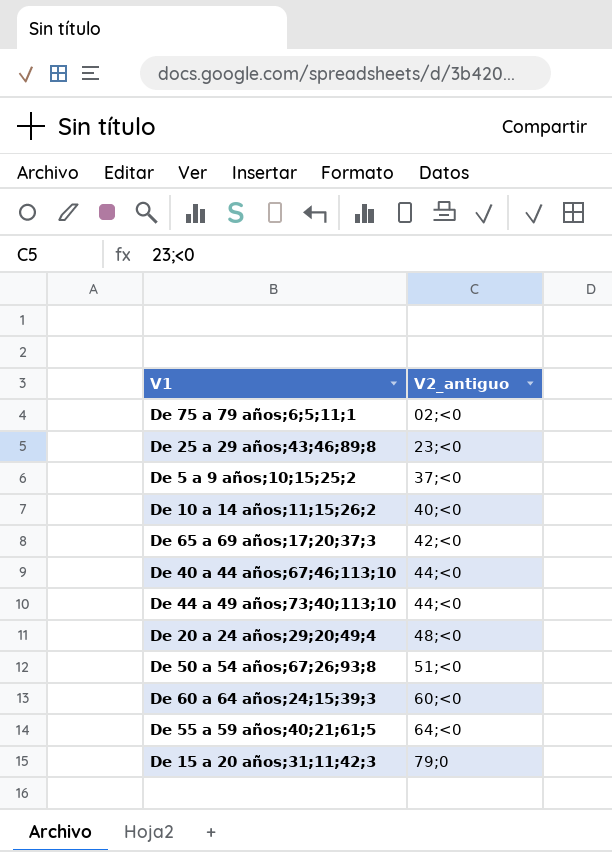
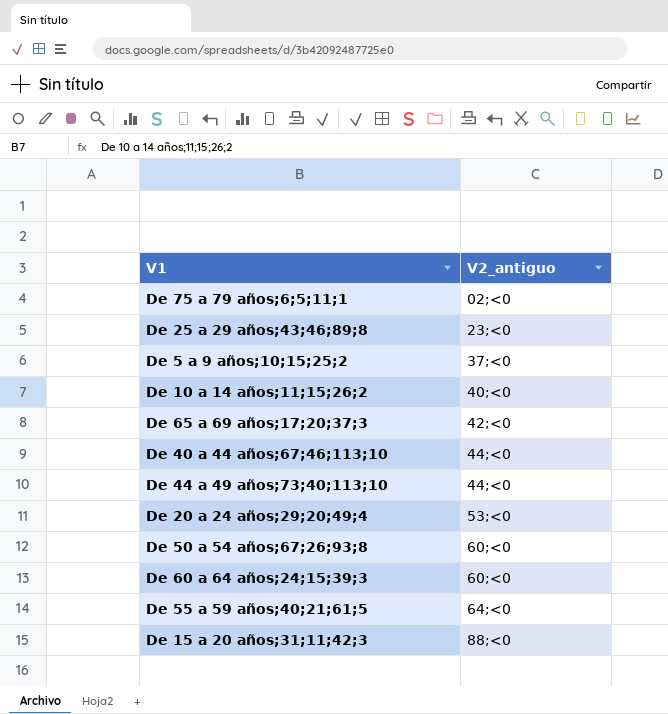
De 20 a 24 años;29;20;49;4 | V2_antiguo: 48;<0 -> 53;<0
De 50 a 54 años;67;26;93;8 | V2_antiguo: 51;<0 -> 60;<0
De 15 a 20 años;31;11;42;3 | V2_antiguo: 79;0 -> 88;<0

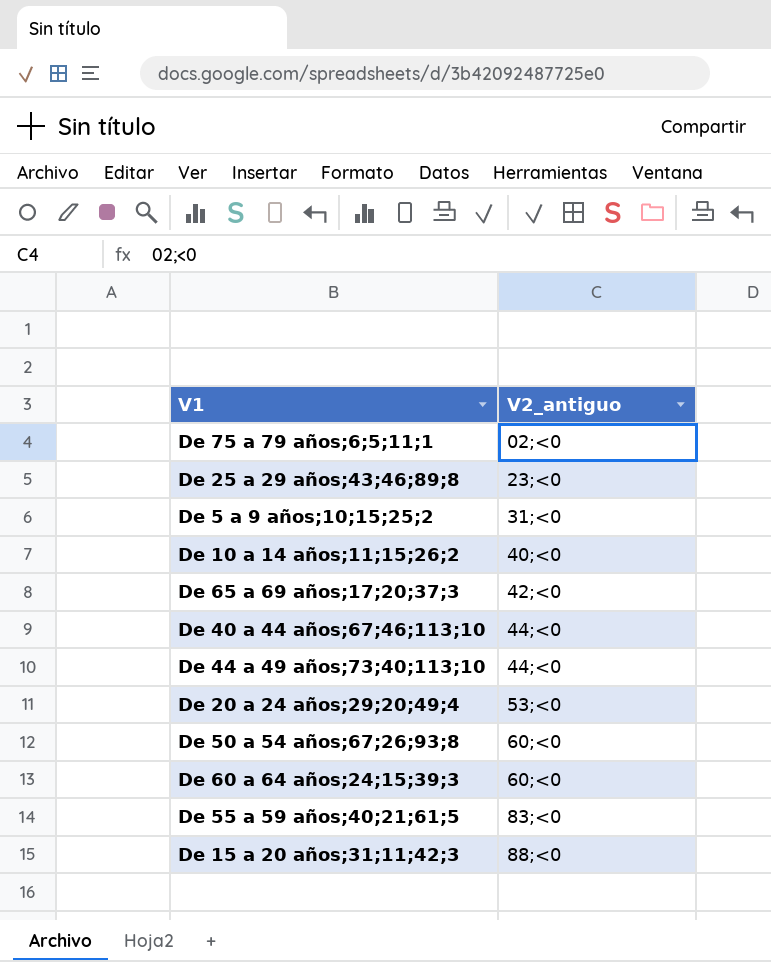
De 5 a 9 años;10;15;25;2 | V2_antiguo: 37;<0 -> 31;<0
De 55 a 59 años;40;21;61;5 | V2_antiguo: 64;<0 -> 83;<0

